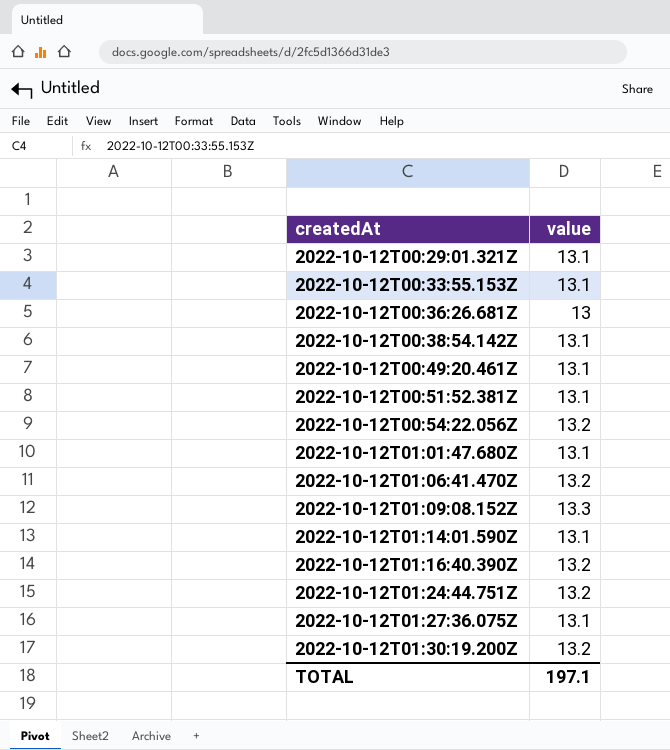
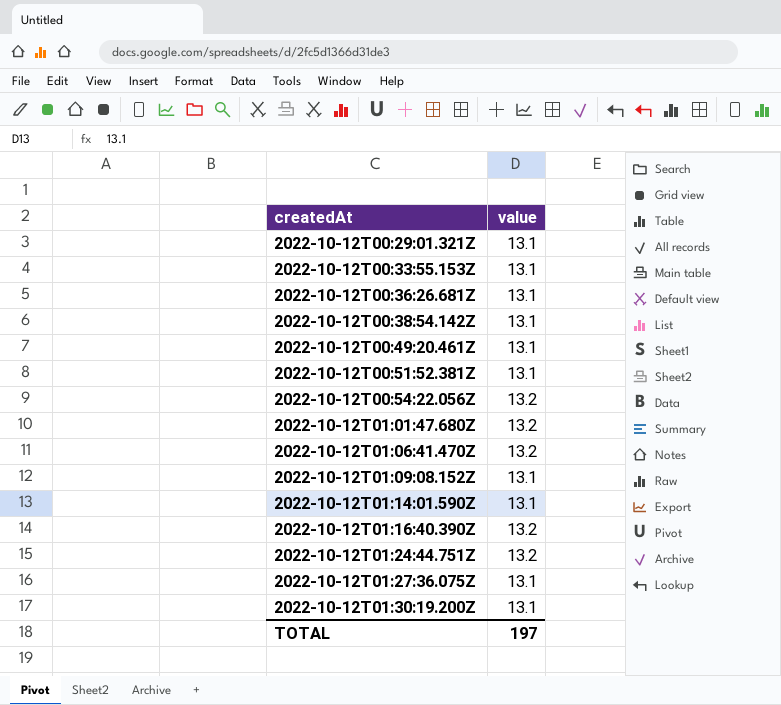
2022-10-12T00:36:26.681Z | value: 13 -> 13.1
2022-10-12T01:01:47.680Z | value: 13.1 -> 13.2
2022-10-12T01:09:08.152Z | value: 13.3 -> 13.1
2022-10-12T01:30:19.200Z | value: 13.2 -> 13.1
TOTAL | value: 197.1 -> 197

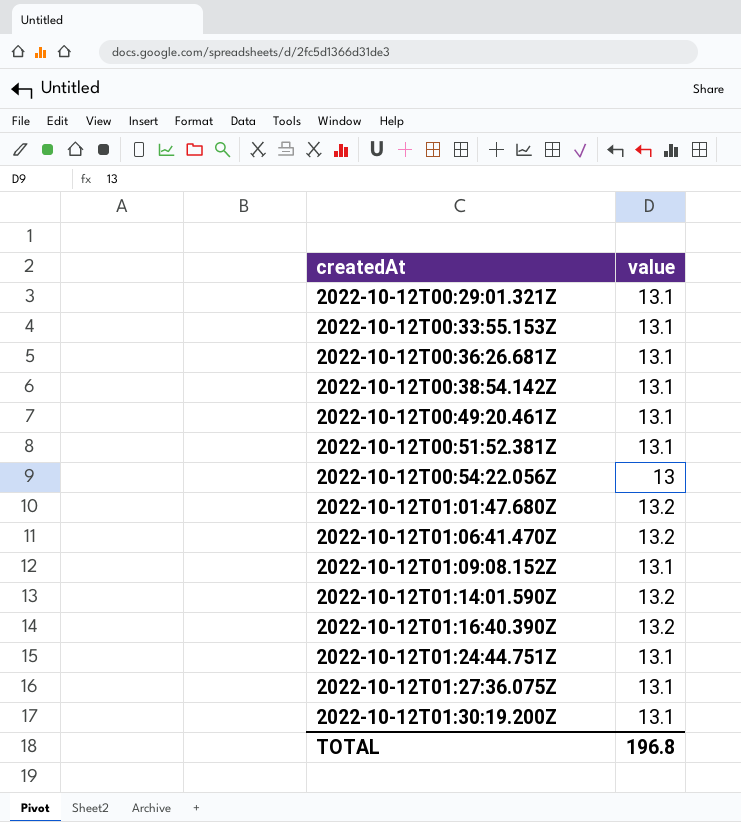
2022-10-12T00:54:22.056Z | value: 13.2 -> 13
2022-10-12T01:14:01.590Z | value: 13.1 -> 13.2
2022-10-12T01:24:44.751Z | value: 13.2 -> 13.1
TOTAL | value: 197 -> 196.8

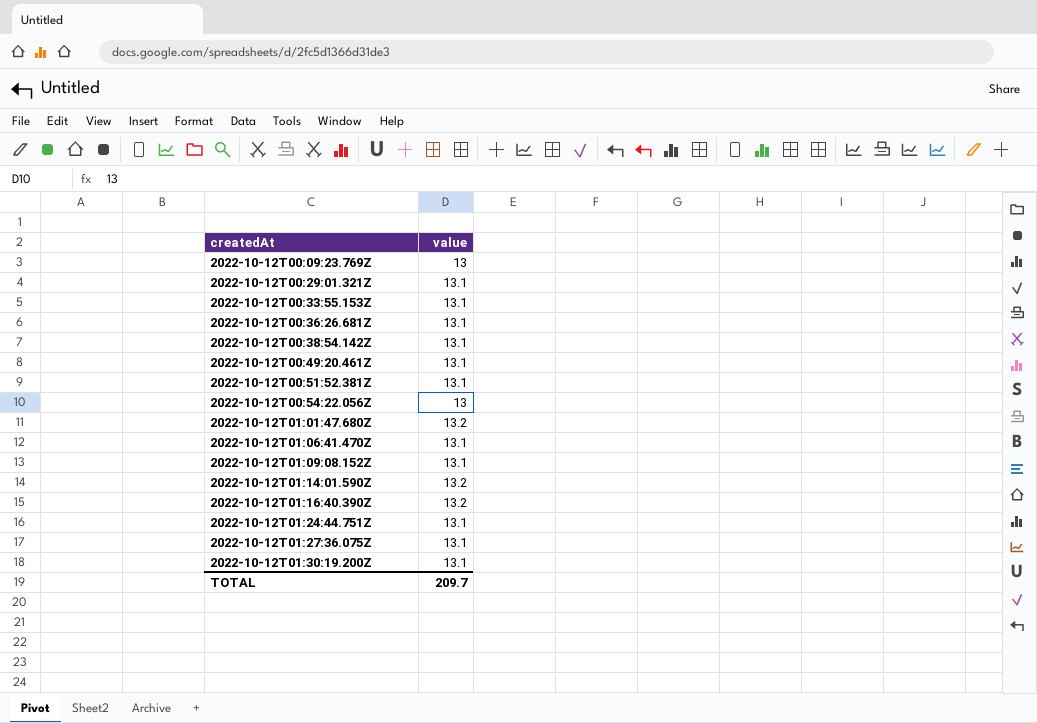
row 2022-10-12T00:09:23.769Z: none -> 13
2022-10-12T01:06:41.470Z | value: 13.2 -> 13.1
TOTAL | value: 196.8 -> 209.7

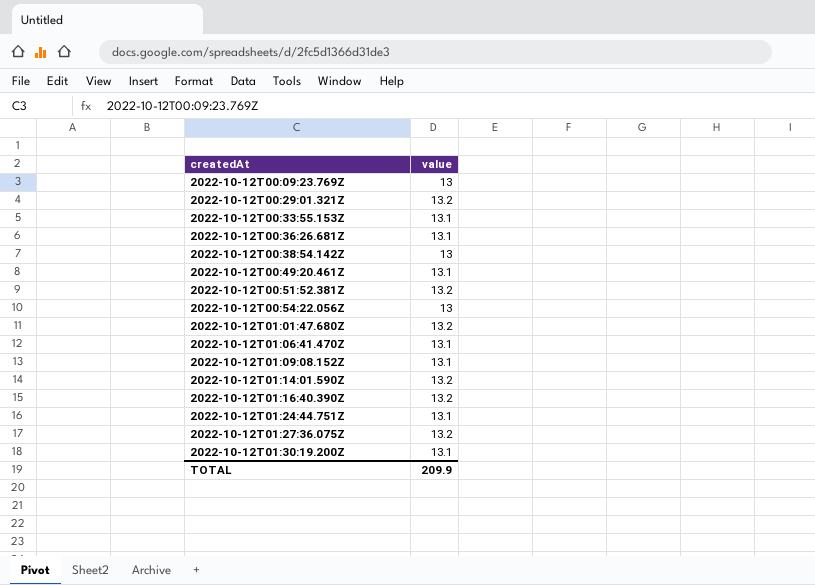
2022-10-12T00:29:01.321Z | value: 13.1 -> 13.2
2022-10-12T00:38:54.142Z | value: 13.1 -> 13
2022-10-12T00:51:52.381Z | value: 13.1 -> 13.2
2022-10-12T01:27:36.075Z | value: 13.1 -> 13.2
TOTAL | value: 209.7 -> 209.9

